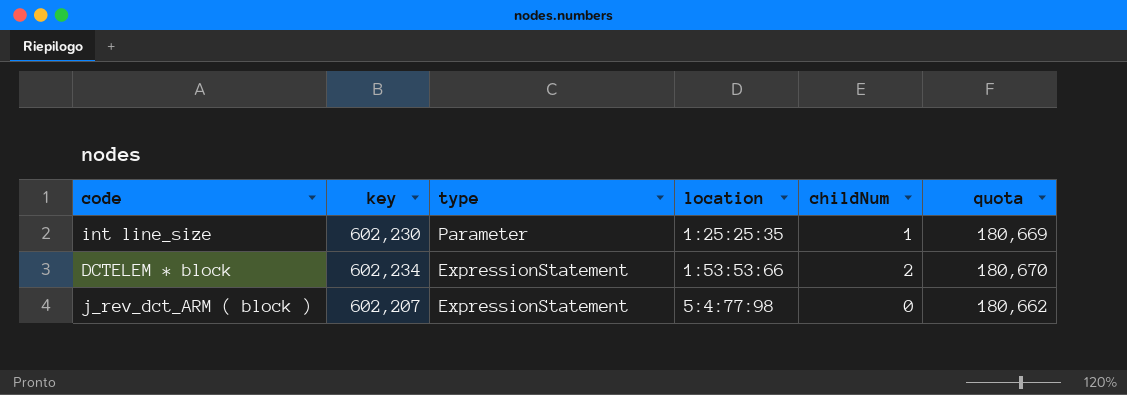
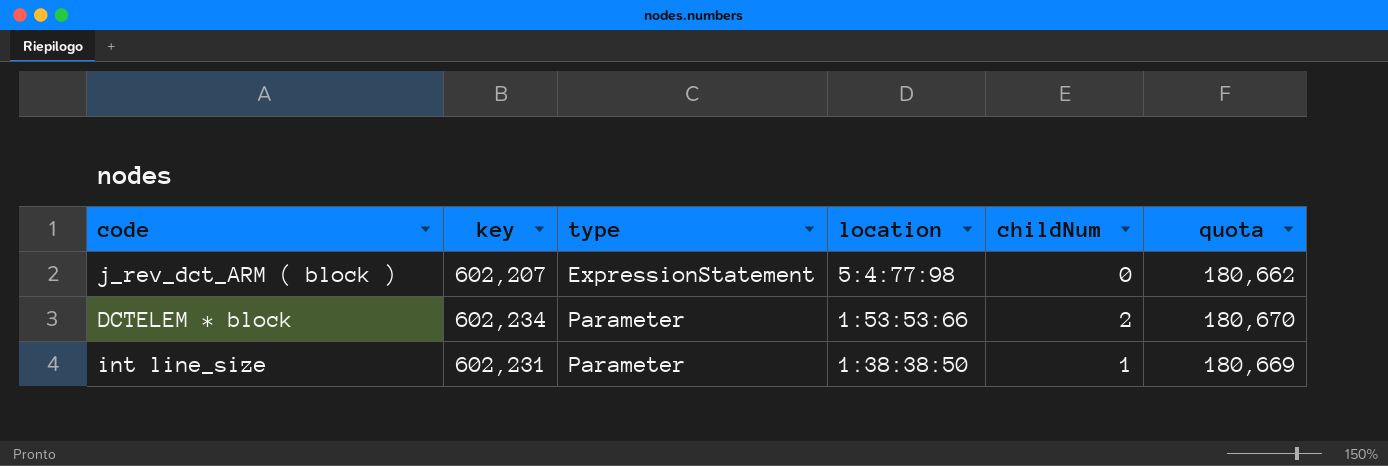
row order: type descending -> type ascending
DCTELEM * block | type: ExpressionStatement -> Parameter
int line_size | key: 602,230 -> 602,231
int line_size | location: 1:25:25:35 -> 1:38:38:50

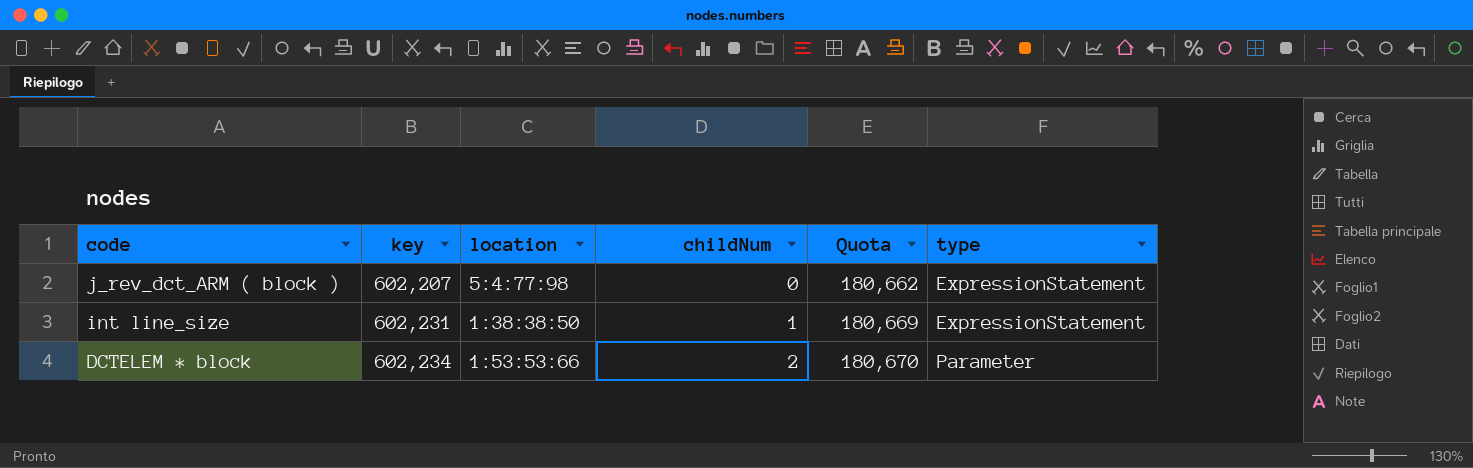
row order: type ascending -> code descending
column name: quota -> Quota
column type | position: 3 -> 6
int line_size | type: Parameter -> ExpressionStatement

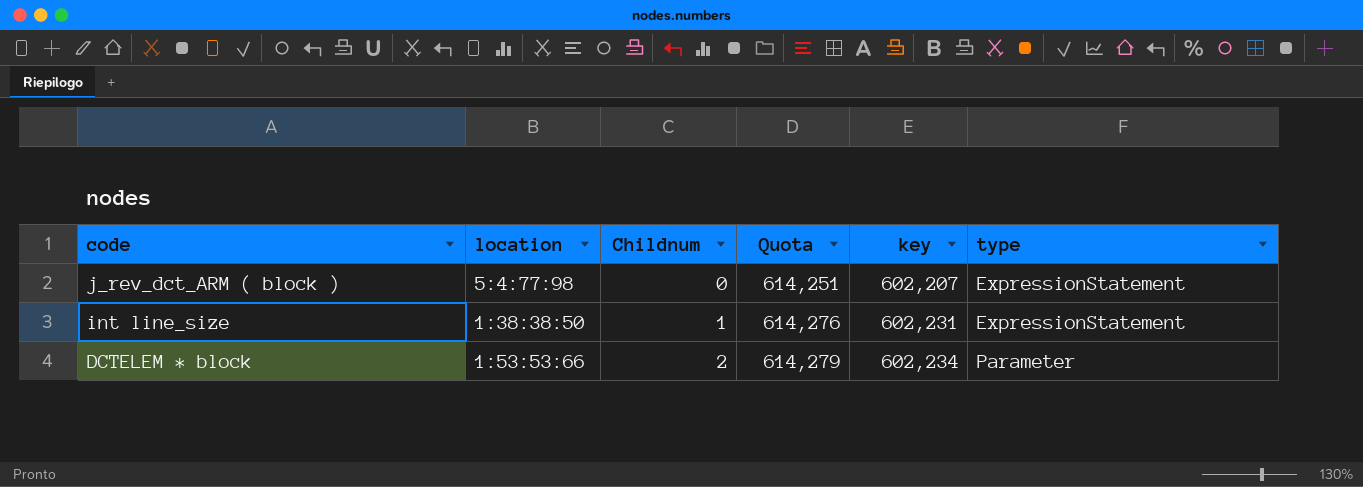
column name: childNum -> Childnum
column Quota | formula: [key] * 0.3 -> [key] * 1.02
column key | position: 2 -> 5

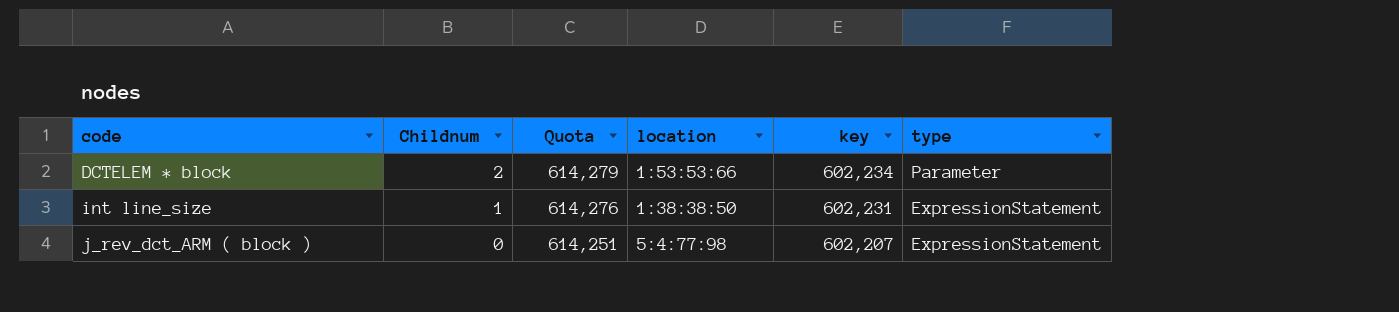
row order: code descending -> code ascending
column location | position: 2 -> 4

